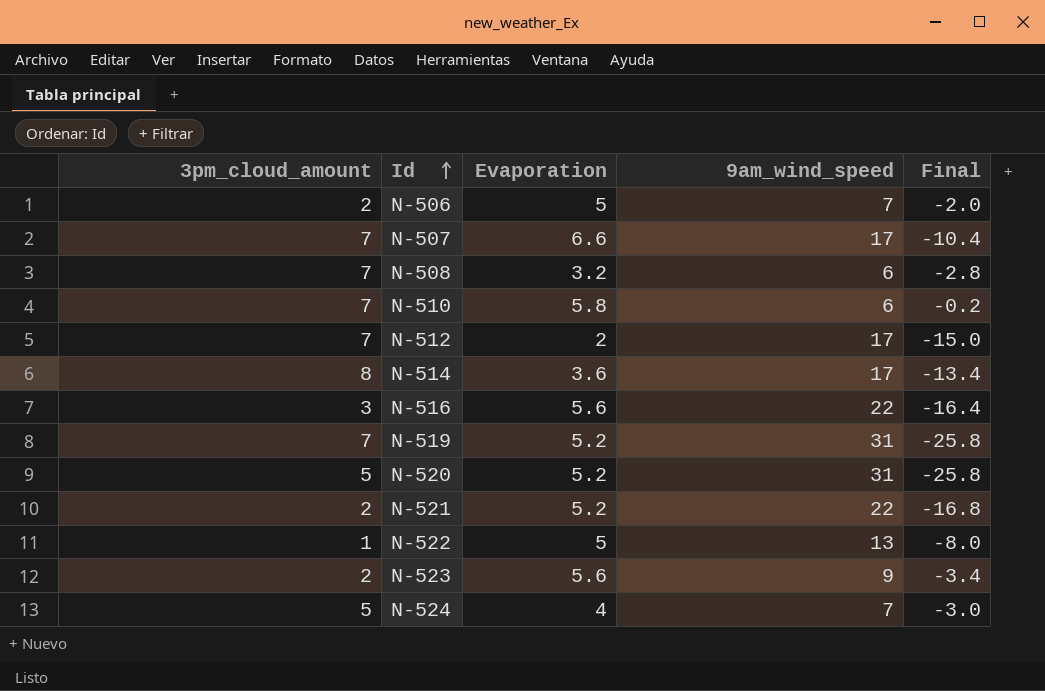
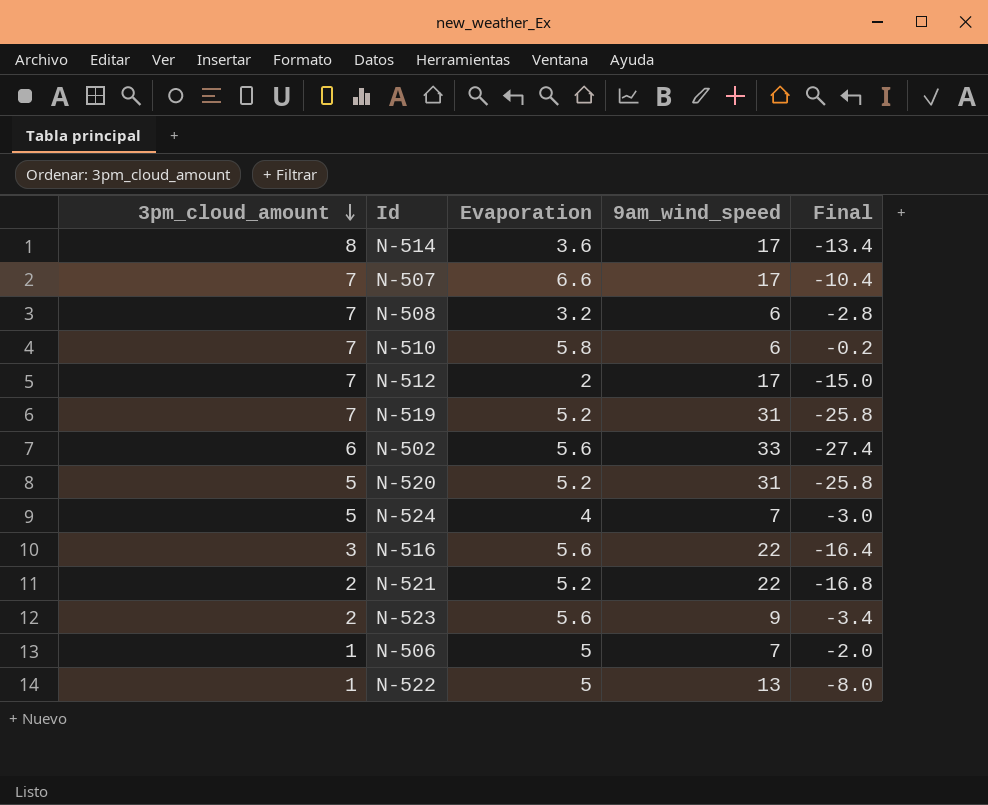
row order: Id ascending -> 3pm_cloud_amount descending
row N-502: none -> 6 | 5.6 | 33 | -27.4
N-506 | 3pm_cloud_amount: 2 -> 1

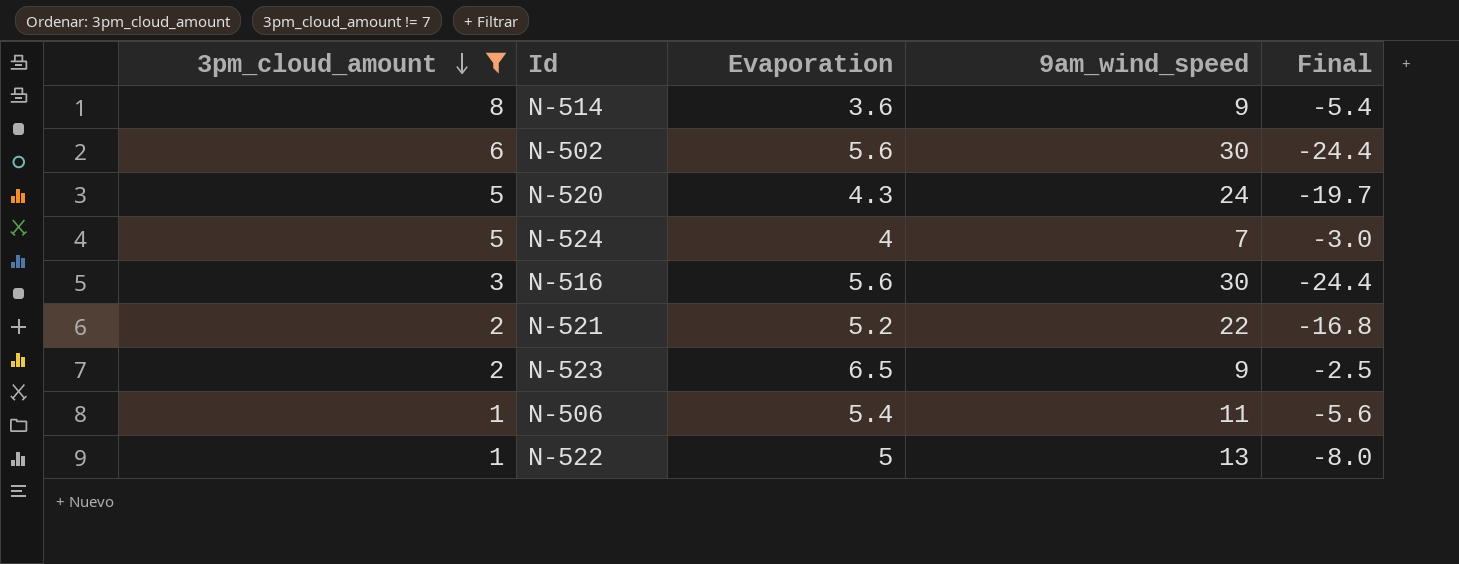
filter: none -> 3pm_cloud_amount != 7
N-514 | 9am_wind_speed: 17 -> 9
N-514 | Final: -13.4 -> -5.4
N-502 | 9am_wind_speed: 33 -> 30
N-502 | Final: -27.4 -> -24.4
N-520 | Evaporation: 5.2 -> 4.3
N-520 | 9am_wind_speed: 31 -> 24
N-520 | Final: -25.8 -> -19.7
N-516 | 9am_wind_speed: 22 -> 30
N-516 | Final: -16.4 -> -24.4
N-523 | Evaporation: 5.6 -> 6.5
N-523 | Final: -3.4 -> -2.5
N-506 | Evaporation: 5 -> 5.4
N-506 | 9am_wind_speed: 7 -> 11
N-506 | Final: -2.0 -> -5.6

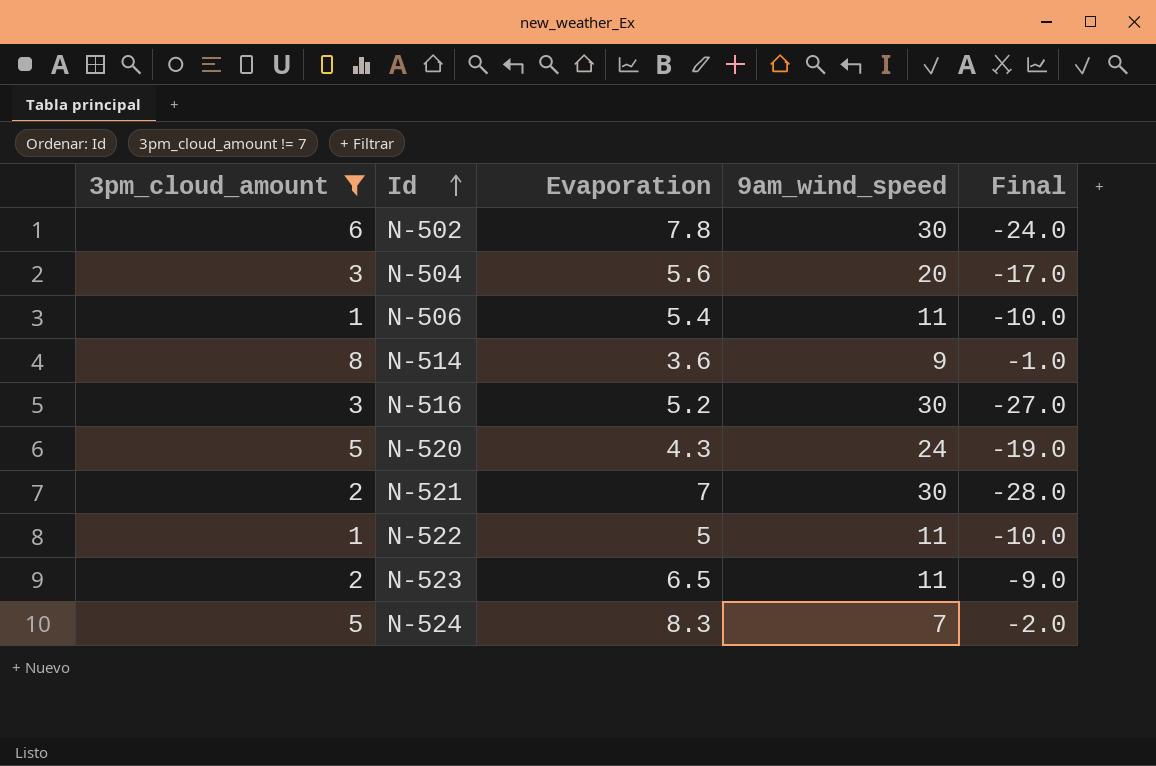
row order: 3pm_cloud_amount descending -> Id ascending
column Final | formula: [Evaporation] - [9am_wind_speed] -> [3pm_cloud_amount] - [9am_wind_speed]
N-502 | Evaporation: 5.6 -> 7.8
row N-504: none -> 3 | 5.6 | 20 | -17.0
N-516 | Evaporation: 5.6 -> 5.2
N-521 | Evaporation: 5.2 -> 7
N-521 | 9am_wind_speed: 22 -> 30
N-522 | 9am_wind_speed: 13 -> 11
N-523 | 9am_wind_speed: 9 -> 11
N-524 | Evaporation: 4 -> 8.3

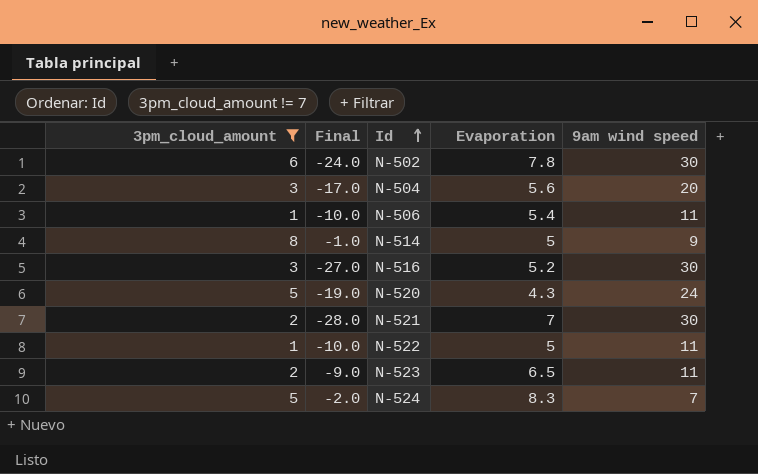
column Final | position: 5 -> 2
column name: 9am_wind_speed -> 9am wind speed
N-514 | Evaporation: 3.6 -> 5

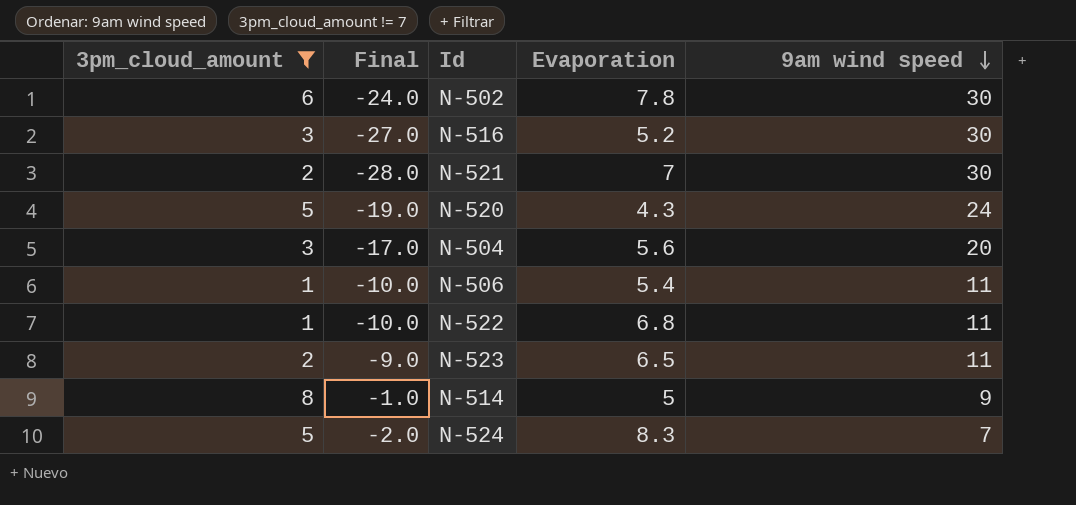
row order: Id ascending -> 9am wind speed descending
N-522 | Evaporation: 5 -> 6.8

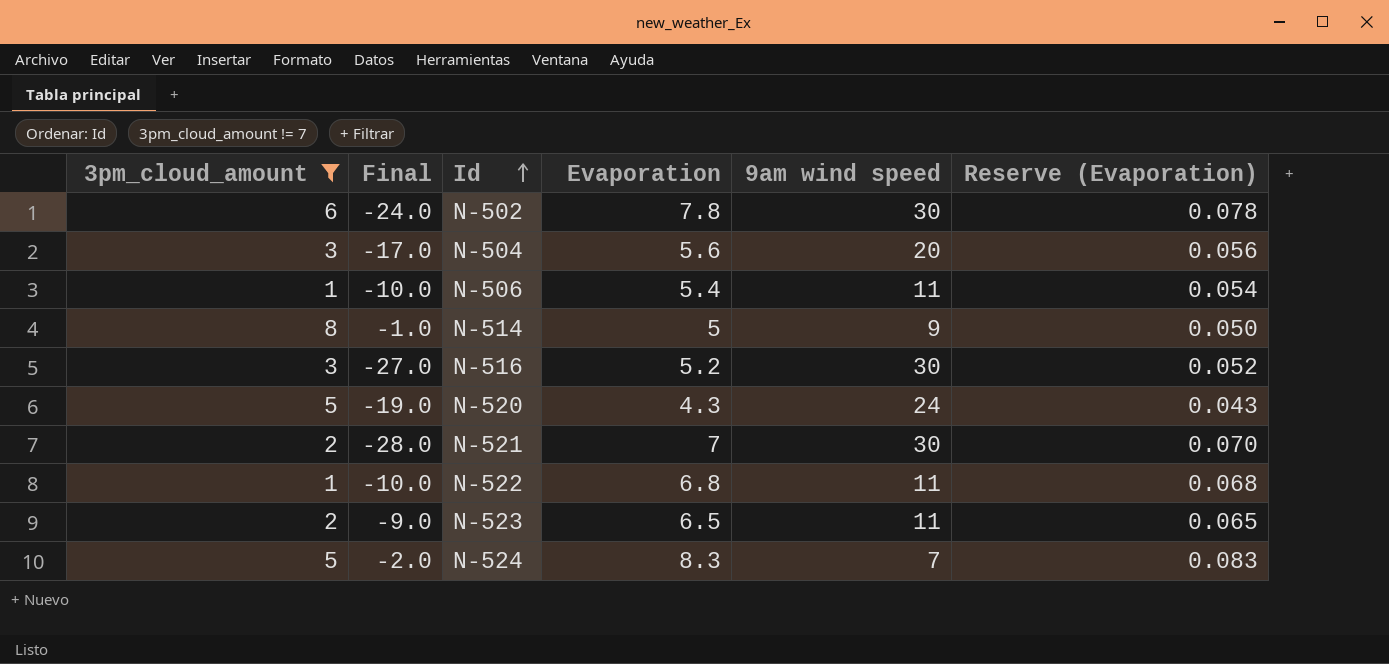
row order: 9am wind speed descending -> Id ascending
column Reserve (Evaporation) | formula: none -> [Evaporation] * 0.01

